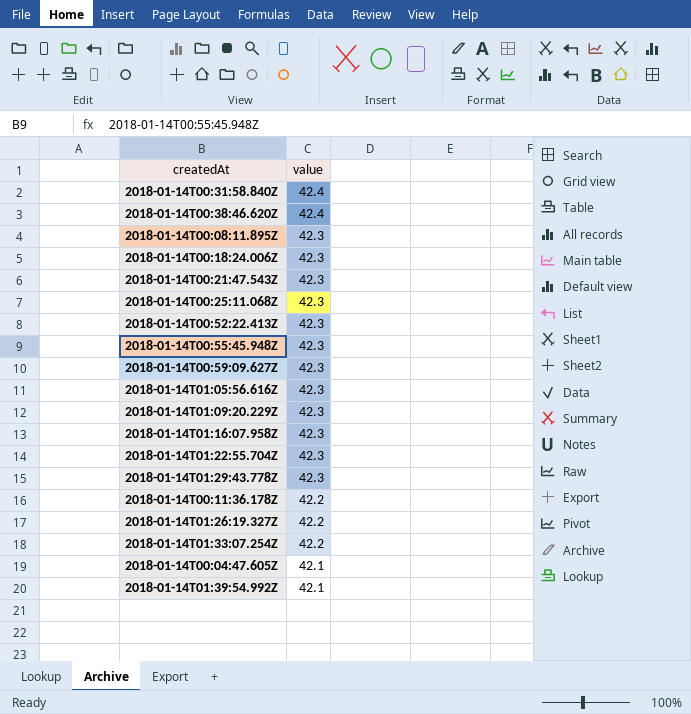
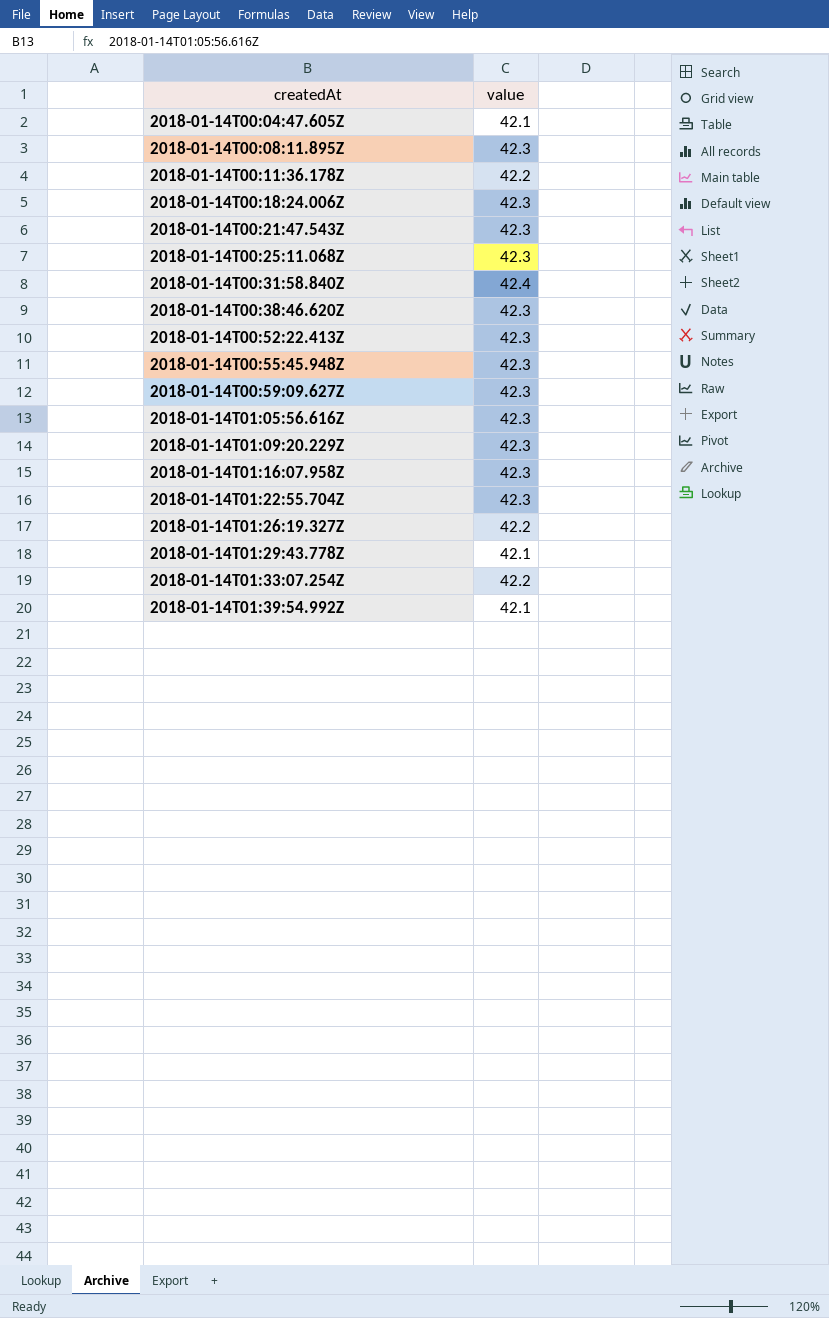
row order: value descending -> createdAt ascending
2018-01-14T00:38:46.620Z | value: 42.4 -> 42.3
2018-01-14T01:29:43.778Z | value: 42.3 -> 42.1

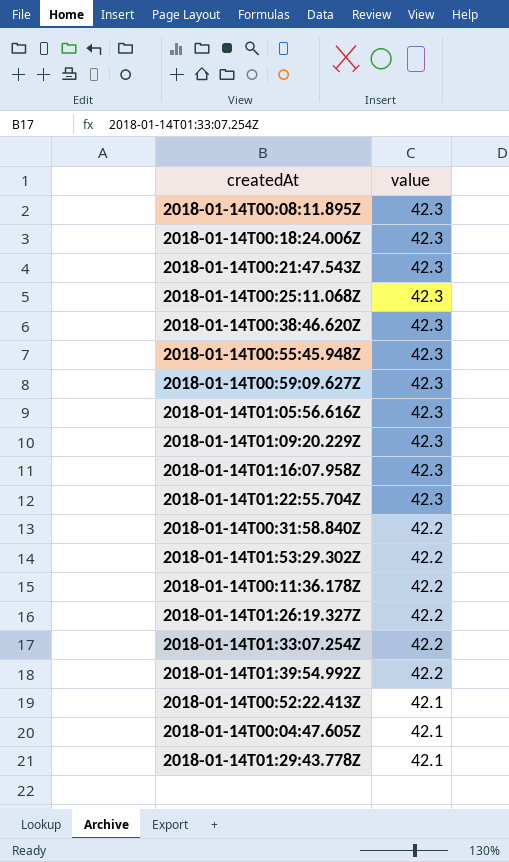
row order: createdAt ascending -> value descending
2018-01-14T00:31:58.840Z | value: 42.4 -> 42.2
row 2018-01-14T01:53:29.302Z: none -> 42.2
2018-01-14T01:39:54.992Z | value: 42.1 -> 42.2
2018-01-14T00:52:22.413Z | value: 42.3 -> 42.1

